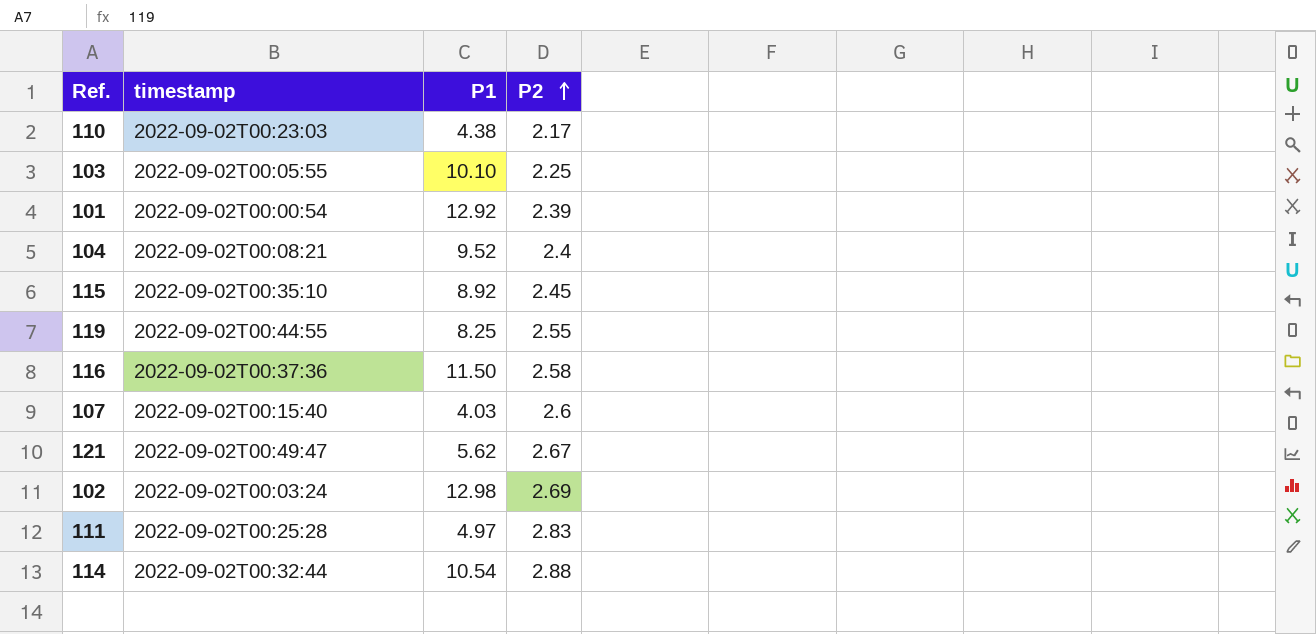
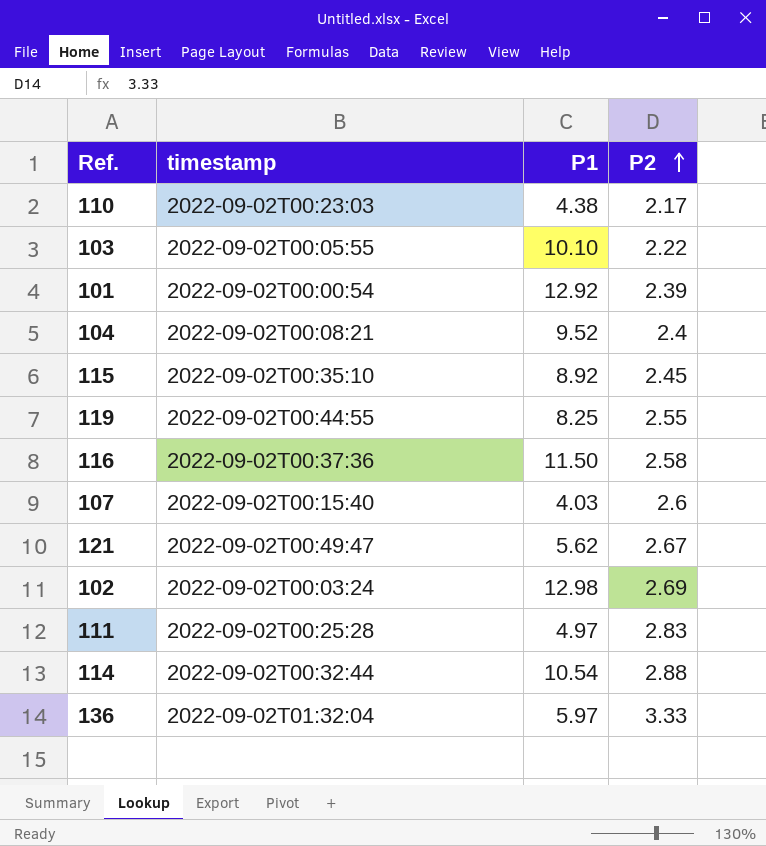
103 | P2: 2.25 -> 2.22
row 136: none -> 2022-09-02T01:32:04 | 5.97 | 3.33

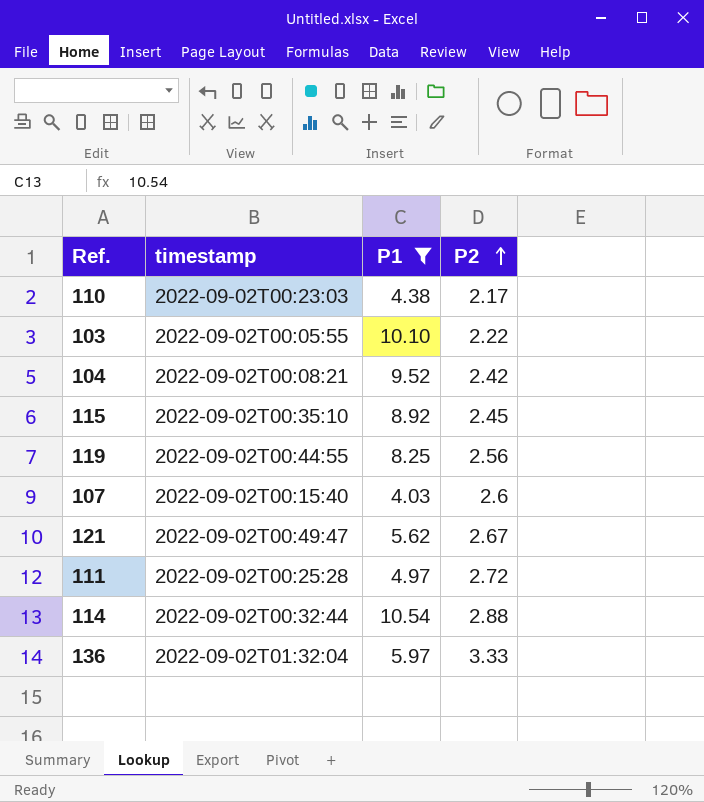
filter: none -> P1 <= 10.54
104 | P2: 2.4 -> 2.42
119 | P2: 2.55 -> 2.56
111 | P2: 2.83 -> 2.72

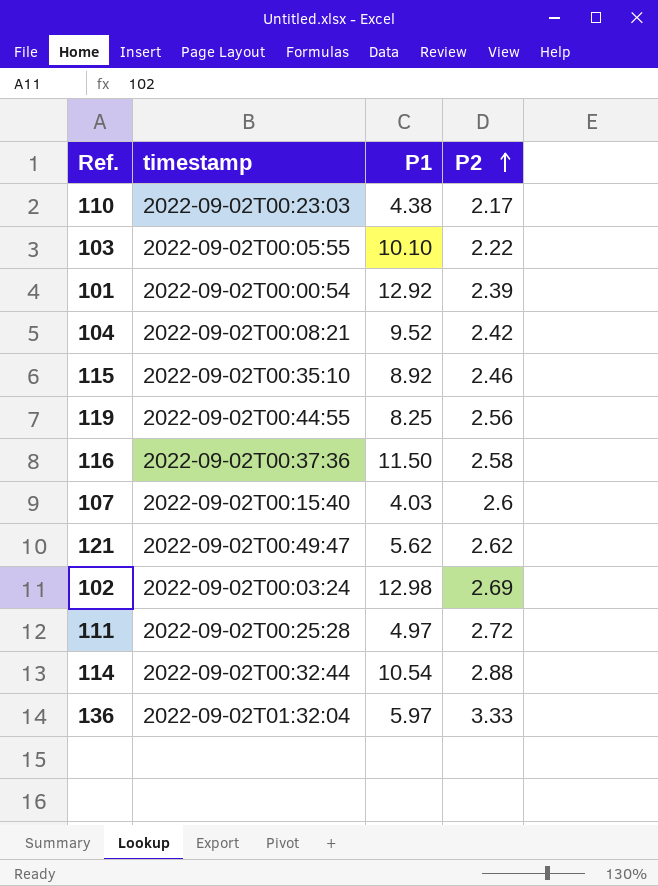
filter: P1 <= 10.54 -> none
115 | P2: 2.45 -> 2.46
121 | P2: 2.67 -> 2.62

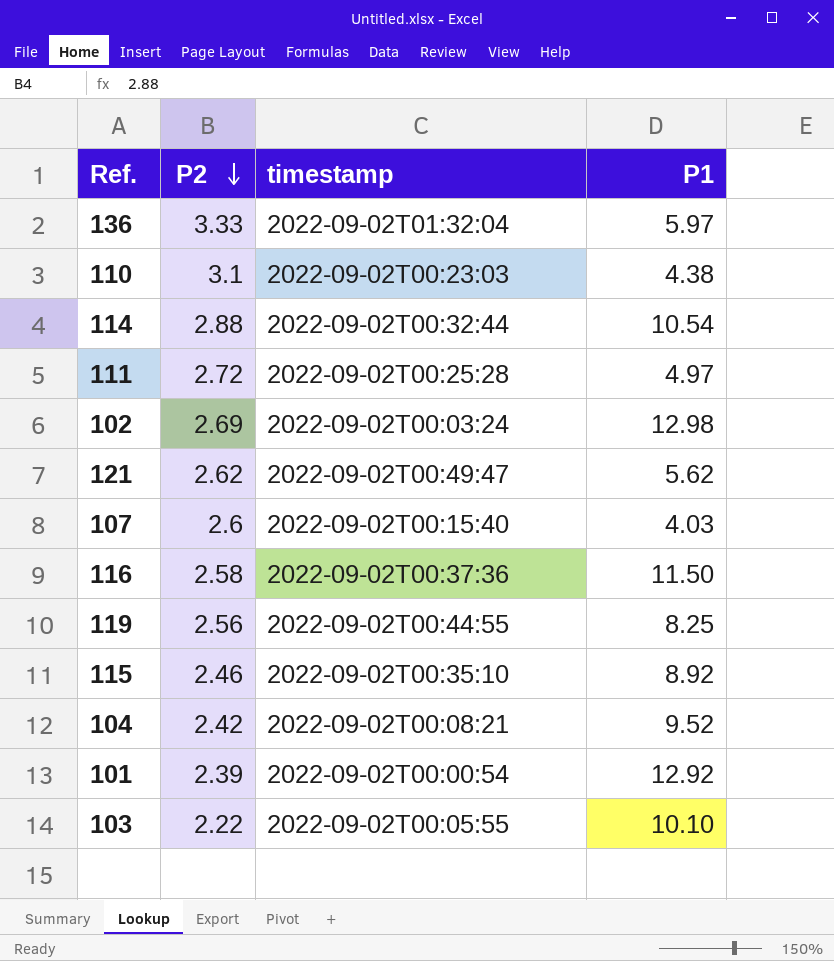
row order: P2 ascending -> P2 descending
column P2 | position: 4 -> 2
110 | P2: 2.17 -> 3.1

